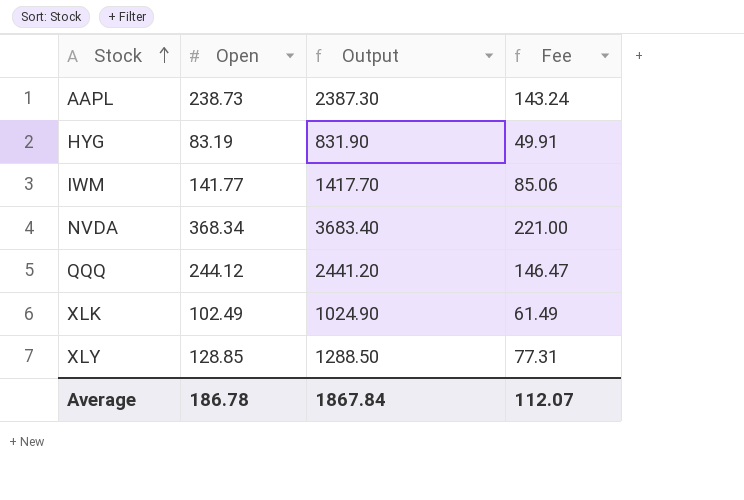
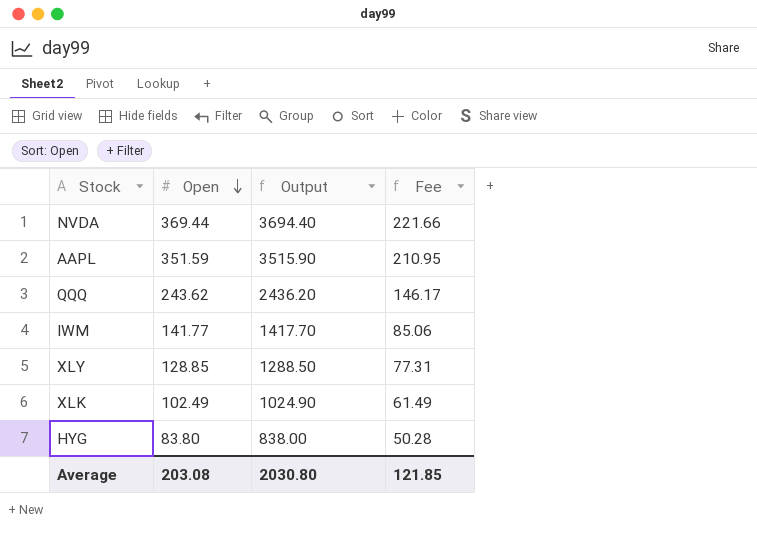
row order: Stock ascending -> Open descending
NVDA | Open: 368.34 -> 369.44
NVDA | Output: 3683.40 -> 3694.40
NVDA | Fee: 221.00 -> 221.66
AAPL | Open: 238.73 -> 351.59
AAPL | Output: 2387.30 -> 3515.90
AAPL | Fee: 143.24 -> 210.95
QQQ | Open: 244.12 -> 243.62
QQQ | Output: 2441.20 -> 2436.20
QQQ | Fee: 146.47 -> 146.17
HYG | Open: 83.19 -> 83.80
HYG | Output: 831.90 -> 838.00
HYG | Fee: 49.91 -> 50.28
Average | Open: 186.78 -> 203.08
Average | Output: 1867.84 -> 2030.80
Average | Fee: 112.07 -> 121.85

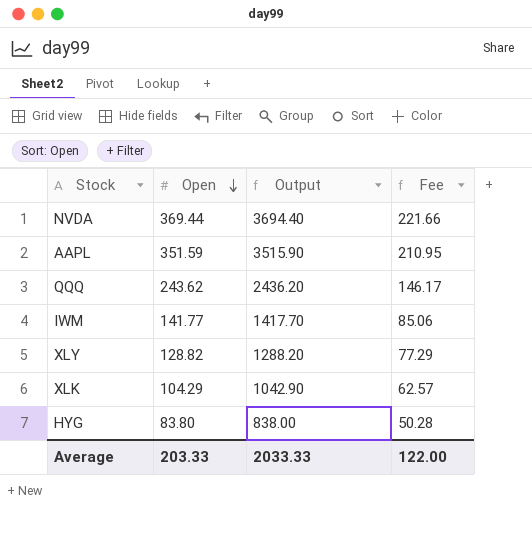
XLY | Open: 128.85 -> 128.82
XLY | Output: 1288.50 -> 1288.20
XLY | Fee: 77.31 -> 77.29
XLK | Open: 102.49 -> 104.29
XLK | Output: 1024.90 -> 1042.90
XLK | Fee: 61.49 -> 62.57
Average | Open: 203.08 -> 203.33
Average | Output: 2030.80 -> 2033.33
Average | Fee: 121.85 -> 122.00

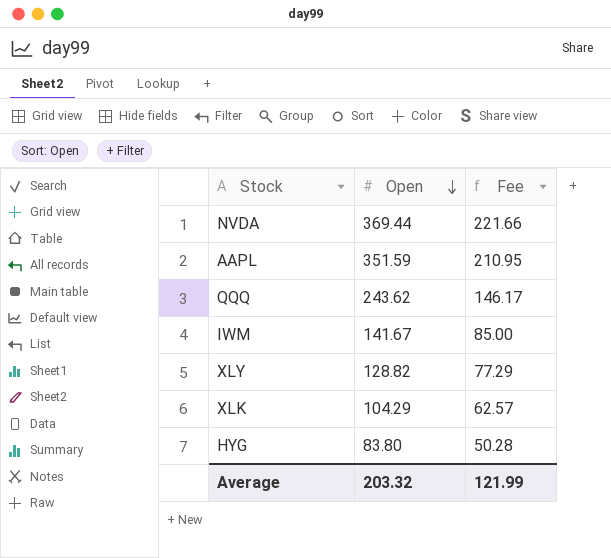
column Output | formula: [Open] * 10 -> none
IWM | Open: 141.77 -> 141.67
IWM | Fee: 85.06 -> 85.00
Average | Open: 203.33 -> 203.32
Average | Fee: 122.00 -> 121.99

